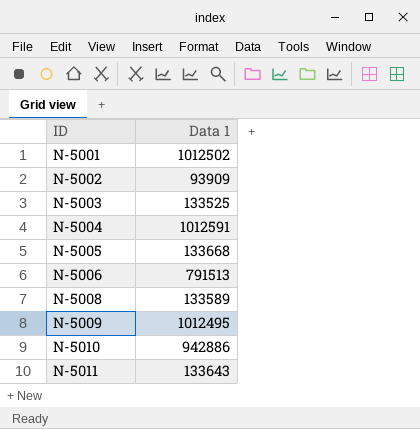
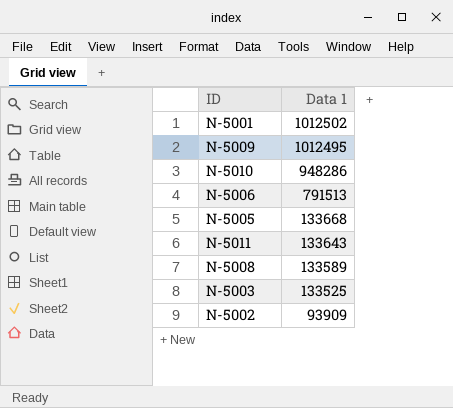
row order: ID ascending -> Data 1 descending
row N-5004: 1012591 -> none
N-5010 | Data 1: 942886 -> 948286

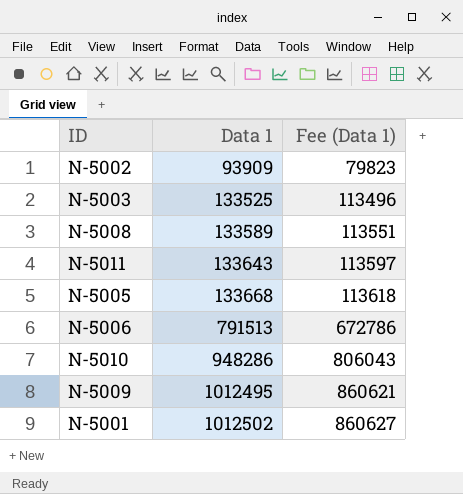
row order: Data 1 descending -> Data 1 ascending
column Fee (Data 1) | formula: none -> [Data 1] * 0.85

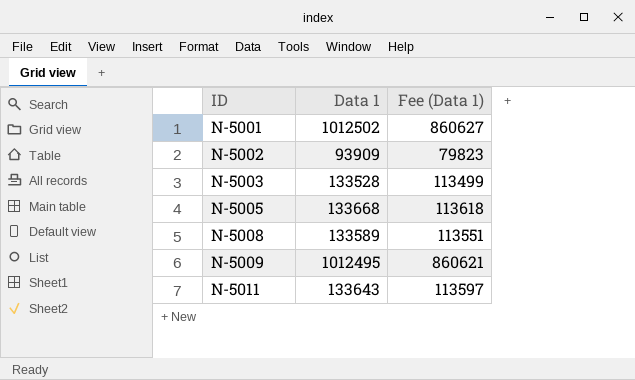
row order: Data 1 ascending -> ID ascending
row N-5006: 791513 | 672786 -> none
row N-5010: 948286 | 806043 -> none
N-5003 | Data 1: 133525 -> 133528
N-5003 | Fee (Data 1): 113496 -> 113499

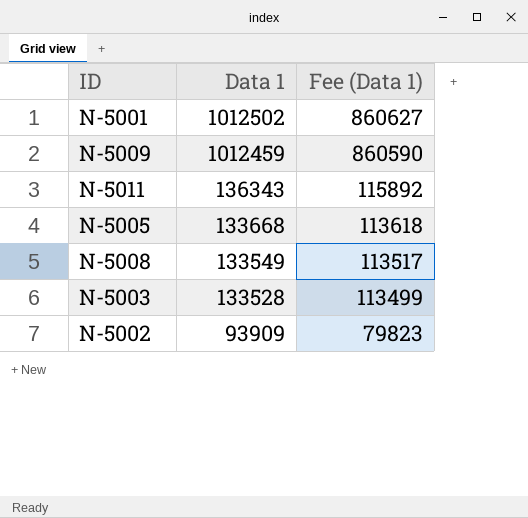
row order: ID ascending -> Data 1 descending
N-5009 | Data 1: 1012495 -> 1012459
N-5009 | Fee (Data 1): 860621 -> 860590
N-5011 | Data 1: 133643 -> 136343
N-5011 | Fee (Data 1): 113597 -> 115892
N-5008 | Data 1: 133589 -> 133549
N-5008 | Fee (Data 1): 113551 -> 113517

